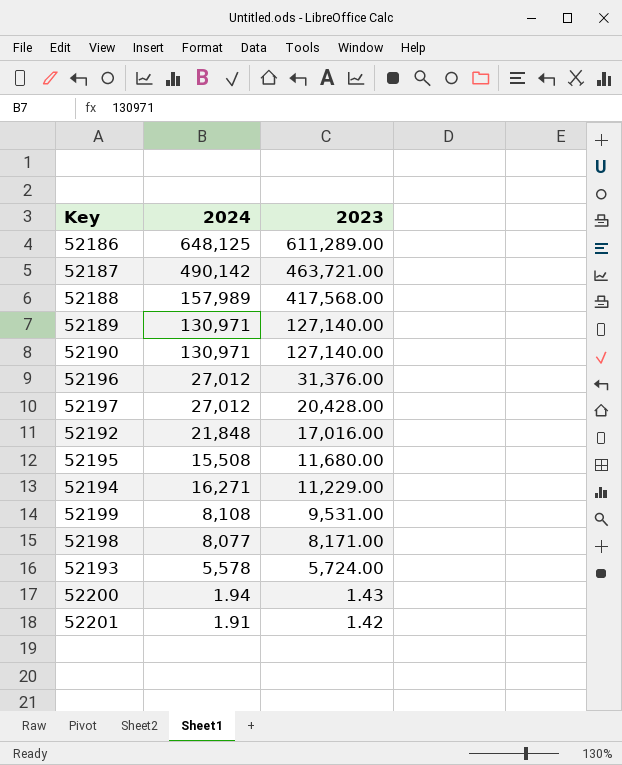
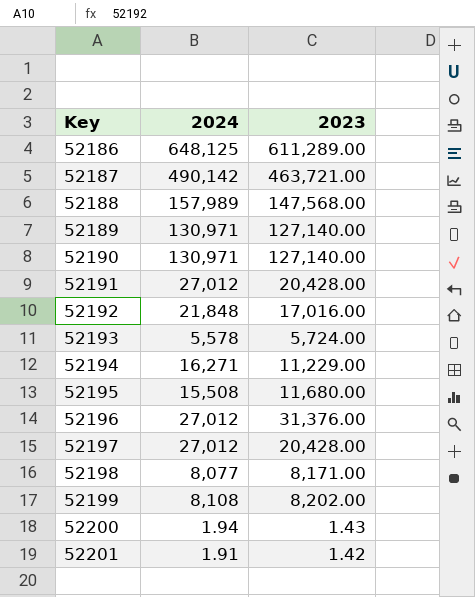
row order: 2023 descending -> Key ascending
52188 | 2023: 417,568.00 -> 147,568.00
row 52191: none -> 27,012 | 20,428.00
52199 | 2023: 9,531.00 -> 8,202.00

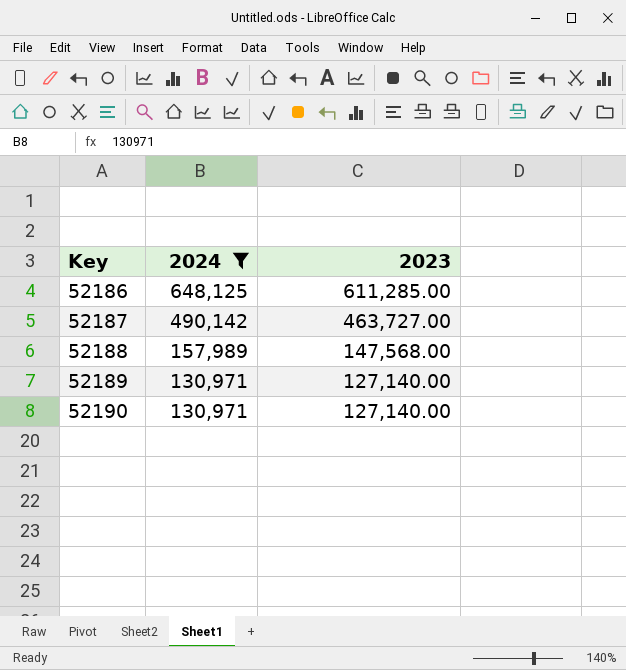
filter: none -> 2024 >= 130,971
52186 | 2023: 611,289.00 -> 611,285.00
52187 | 2023: 463,721.00 -> 463,727.00

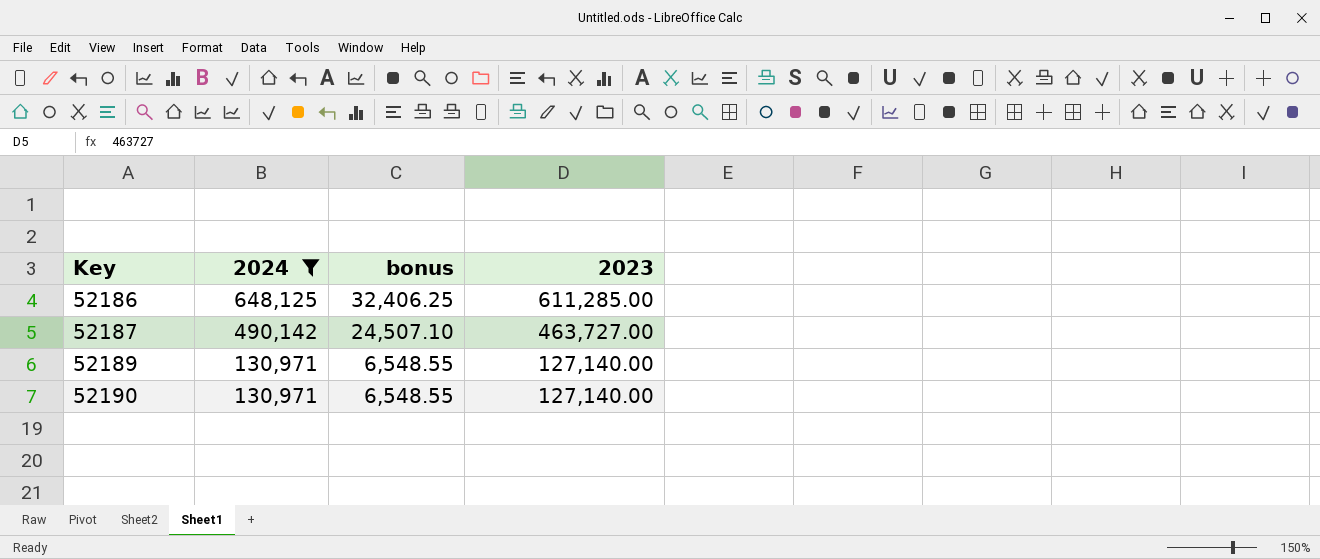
column bonus | formula: none -> [2024] * 0.05
row 52188: 157,989 | 147,568.00 -> none

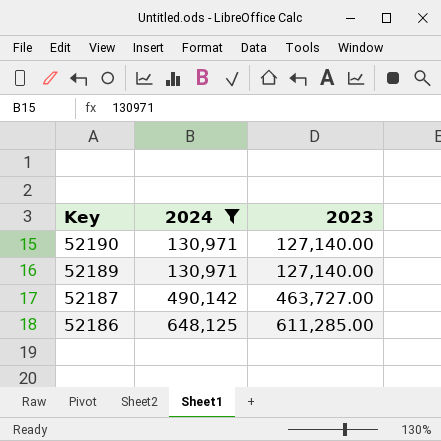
row order: Key ascending -> Key descending
column bonus | formula: [2024] * 0.05 -> none

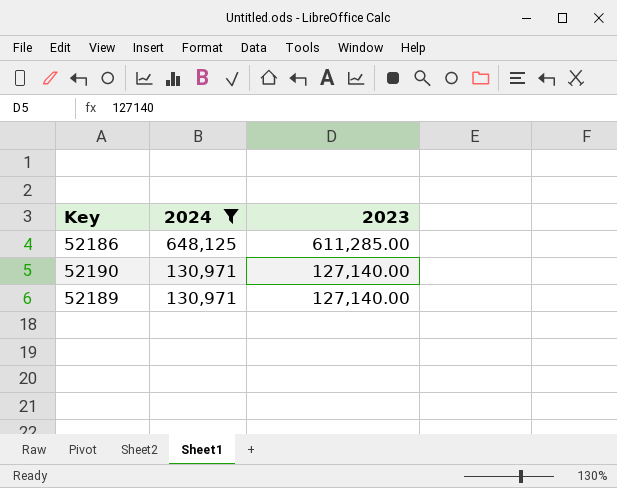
row order: Key descending -> 2024 descending
row 52187: 490,142 | 463,727.00 -> none

